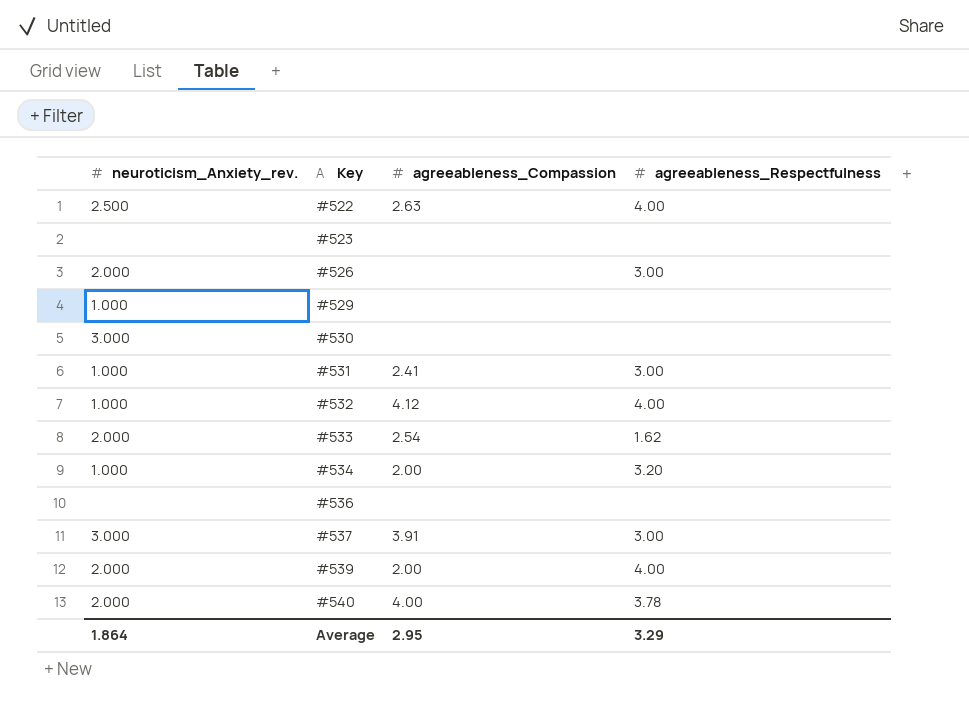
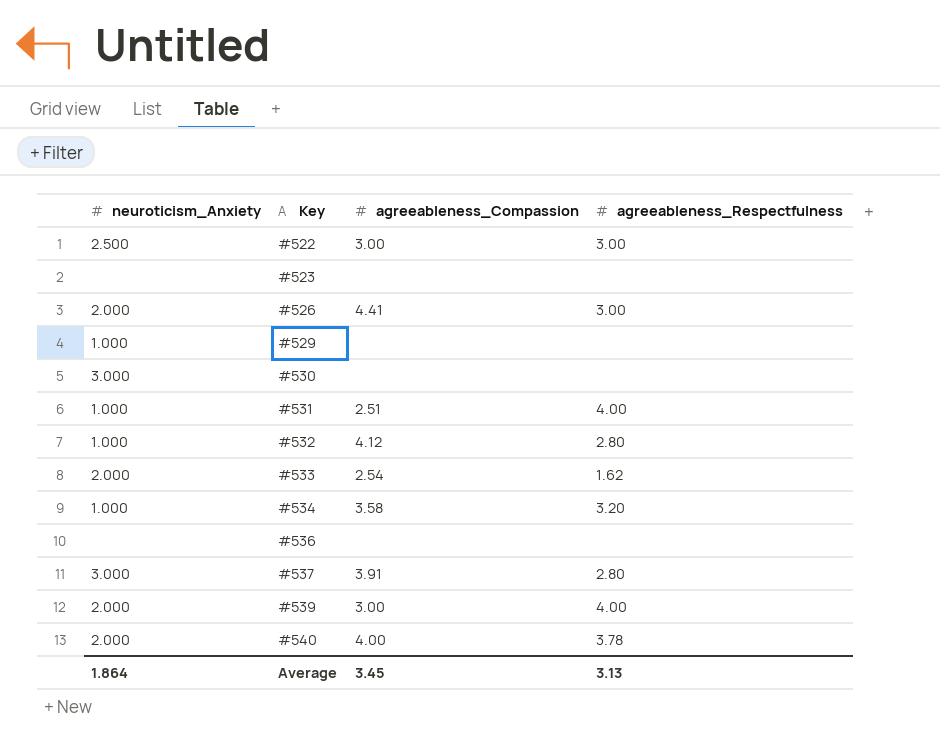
column name: neuroticism_Anxiety_rev. -> neuroticism_Anxiety
#522 | agreeableness_Compassion: 2.63 -> 3.00
#522 | agreeableness_Respectfulness: 4.00 -> 3.00
#526 | agreeableness_Compassion: none -> 4.41
#531 | agreeableness_Compassion: 2.41 -> 2.51
#531 | agreeableness_Respectfulness: 3.00 -> 4.00
#532 | agreeableness_Respectfulness: 4.00 -> 2.80
#534 | agreeableness_Compassion: 2.00 -> 3.58
#537 | agreeableness_Respectfulness: 3.00 -> 2.80
#539 | agreeableness_Compassion: 2.00 -> 3.00
Average | agreeableness_Compassion: 2.95 -> 3.45
Average | agreeableness_Respectfulness: 3.29 -> 3.13

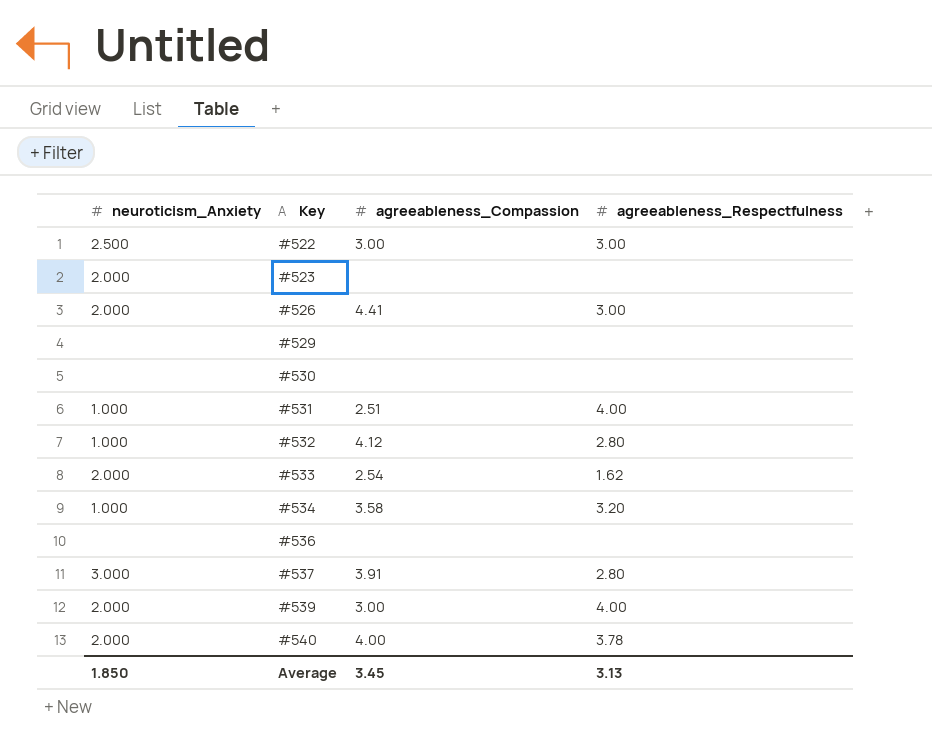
#523 | neuroticism_Anxiety: none -> 2.000
#529 | neuroticism_Anxiety: 1.000 -> none
#530 | neuroticism_Anxiety: 3.000 -> none
Average | neuroticism_Anxiety: 1.864 -> 1.850

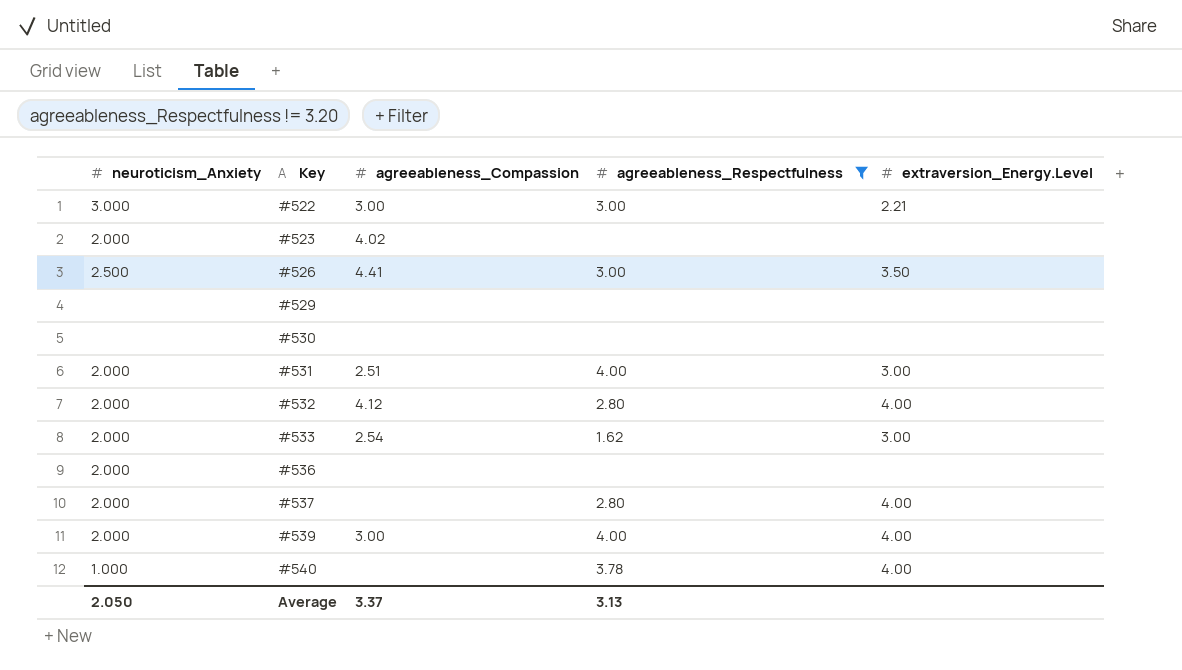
filter: none -> agreeableness_Respectfulness != 3.20
column extraversion_Energy.Level | position: none -> 5
#522 | neuroticism_Anxiety: 2.500 -> 3.000
#523 | agreeableness_Compassion: none -> 4.02
#526 | neuroticism_Anxiety: 2.000 -> 2.500
#531 | neuroticism_Anxiety: 1.000 -> 2.000
#532 | neuroticism_Anxiety: 1.000 -> 2.000
#536 | neuroticism_Anxiety: none -> 2.000
#537 | neuroticism_Anxiety: 3.000 -> 2.000
#537 | agreeableness_Compassion: 3.91 -> none
#540 | neuroticism_Anxiety: 2.000 -> 1.000
#540 | agreeableness_Compassion: 4.00 -> none
Average | neuroticism_Anxiety: 1.850 -> 2.050
Average | agreeableness_Compassion: 3.45 -> 3.37

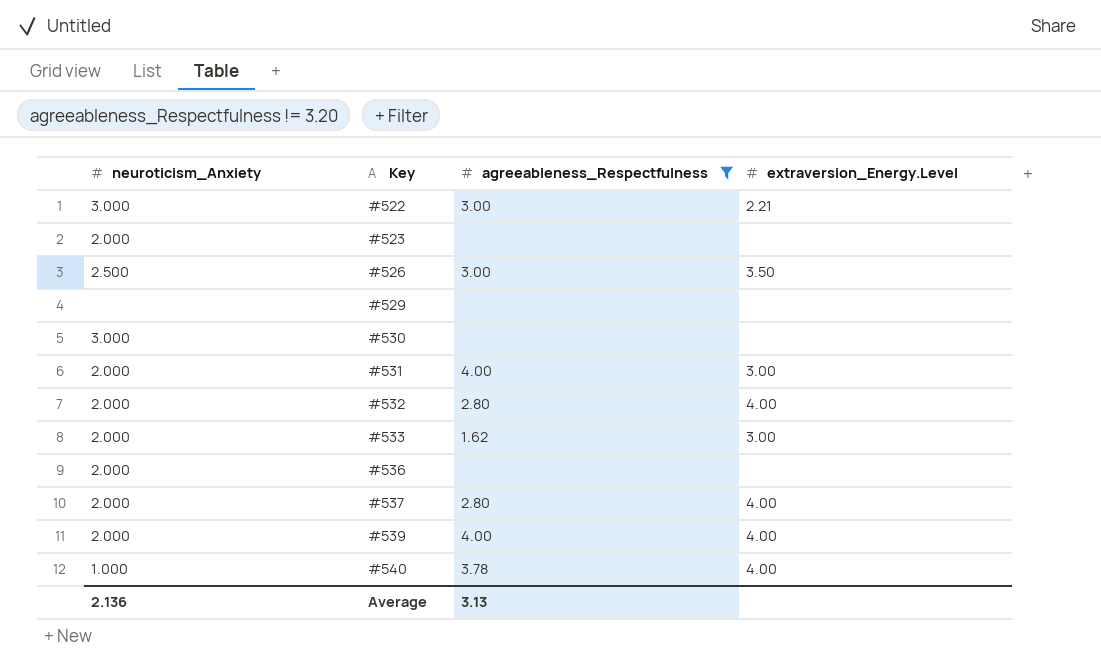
column agreeableness_Compassion | position: 3 -> none
#530 | neuroticism_Anxiety: none -> 3.000
Average | neuroticism_Anxiety: 2.050 -> 2.136

